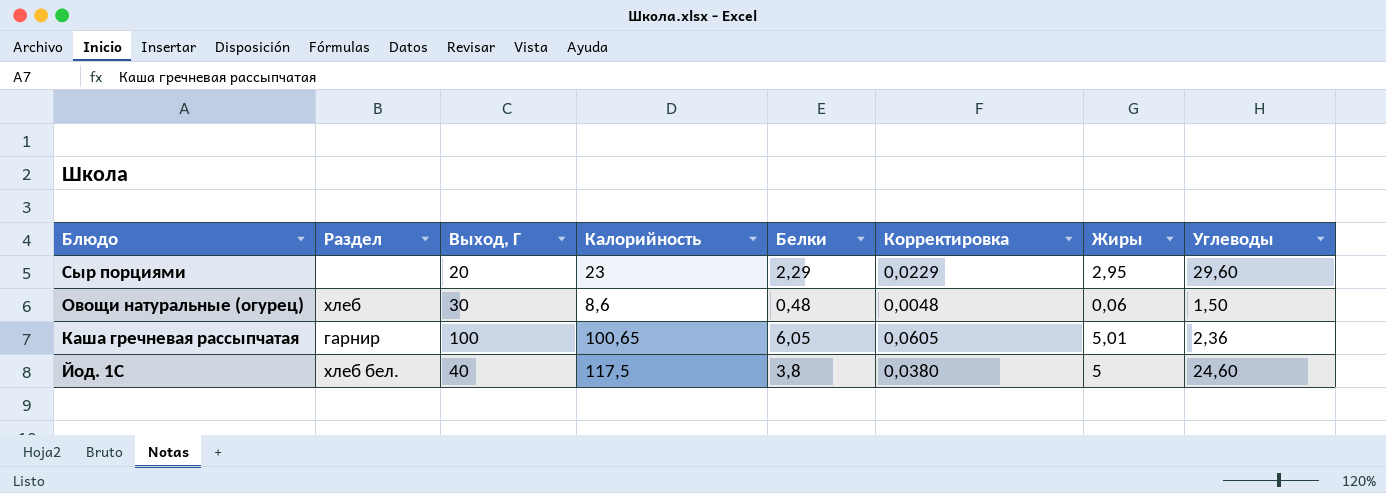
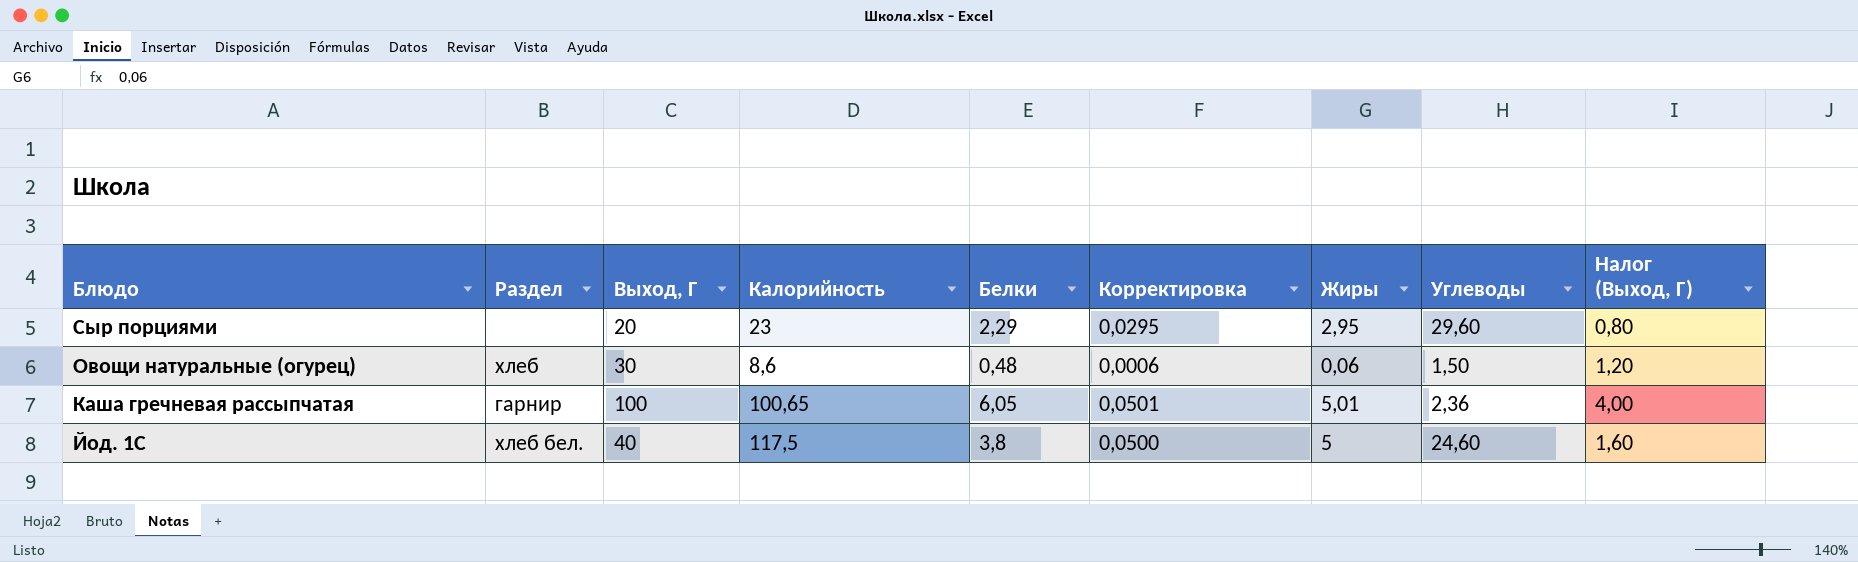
column Корректировка | formula: [Белки] * 0,01 -> [Жиры] * 0,01
column Налог (Выход, Г) | formula: none -> [Выход, Г] * 0,04

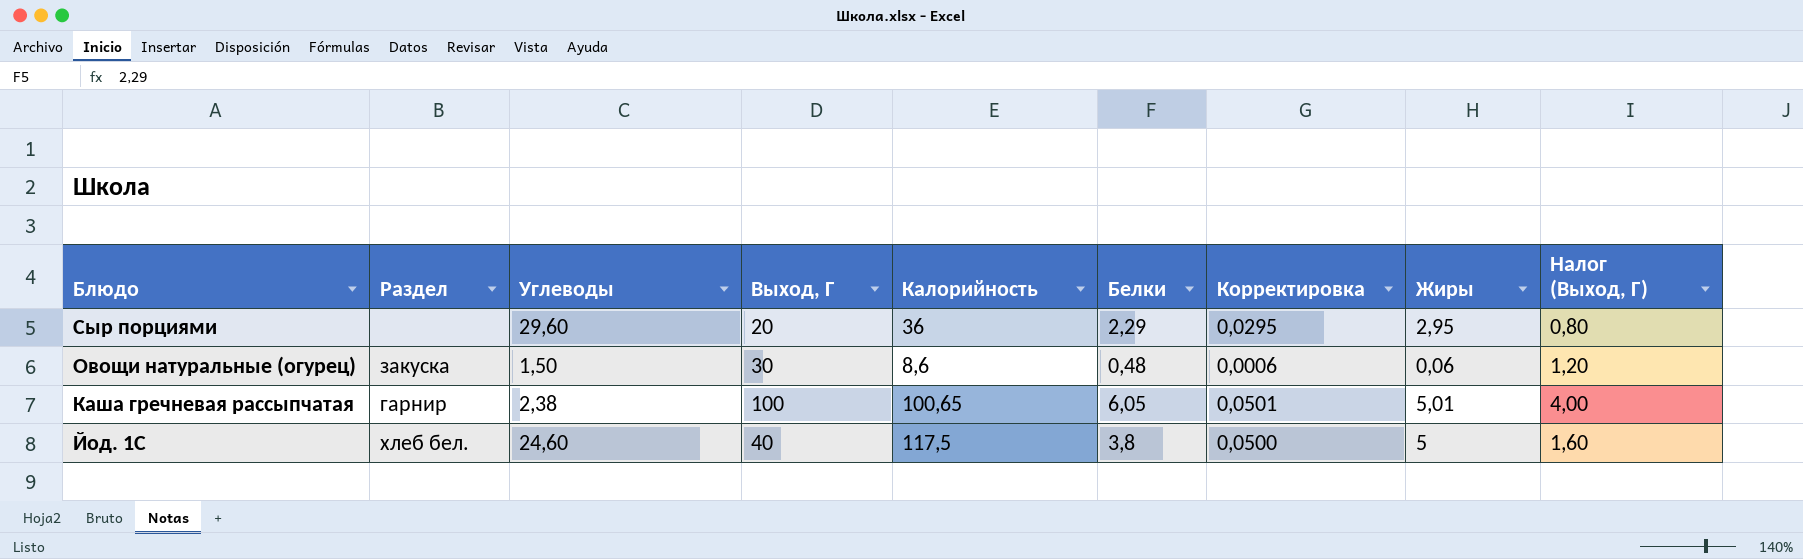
column Углеводы | position: 8 -> 3
Сыр порциями | Калорийность: 23 -> 36
Овощи натуральные (огурец) | Раздел: хлеб -> закуска
Каша гречневая рассыпчатая | Углеводы: 2,36 -> 2,38

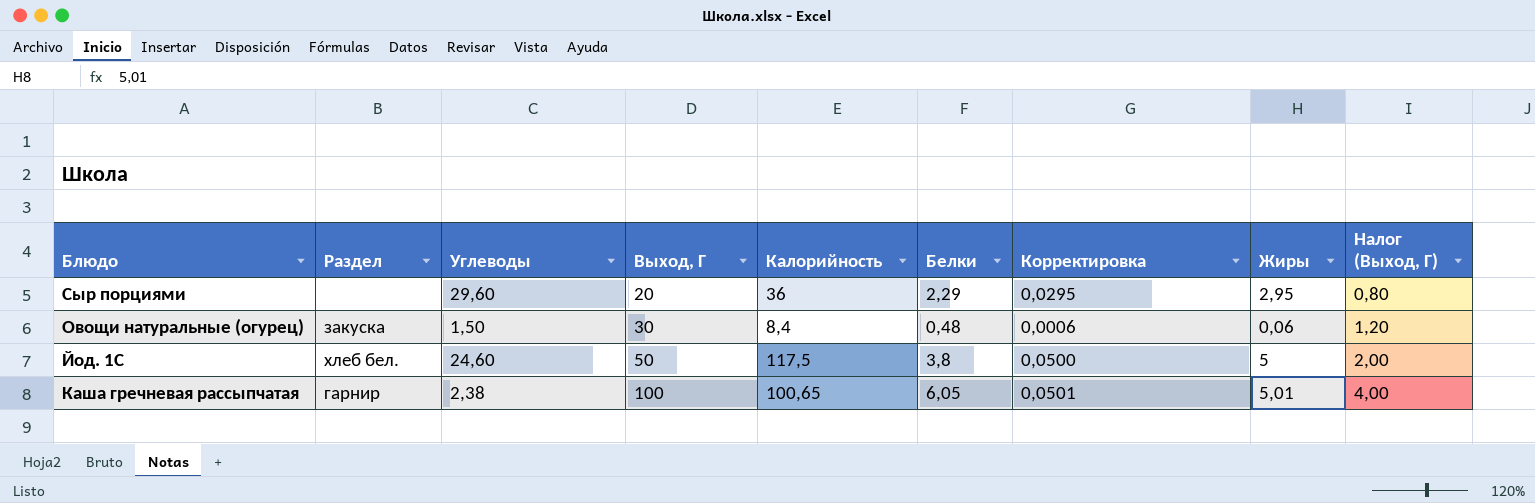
row order: Блюдо descending -> Выход, Г ascending
Овощи натуральные (огурец) | Калорийность: 8,6 -> 8,4
Йод. 1С | Выход, Г: 40 -> 50
Йод. 1С | Налог (Выход, Г): 1,60 -> 2,00

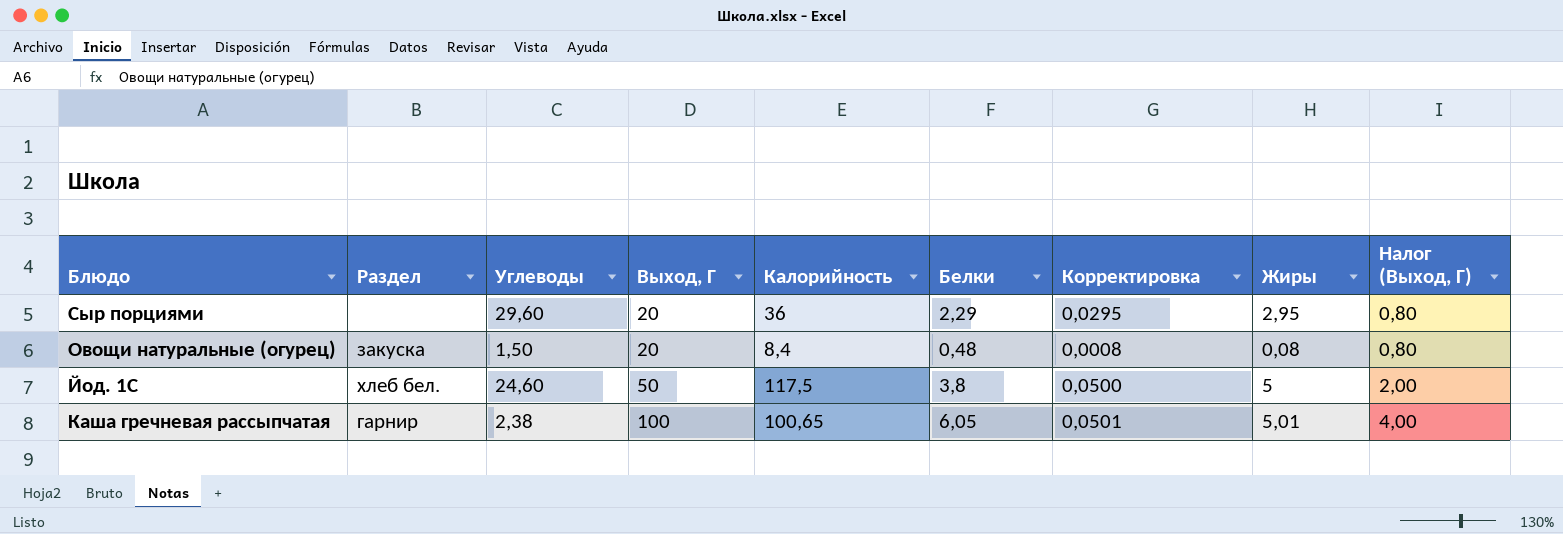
Овощи натуральные (огурец) | Выход, Г: 30 -> 20
Овощи натуральные (огурец) | Корректировка: 0,0006 -> 0,0008
Овощи натуральные (огурец) | Жиры: 0,06 -> 0,08
Овощи натуральные (огурец) | Налог (Выход, Г): 1,20 -> 0,80

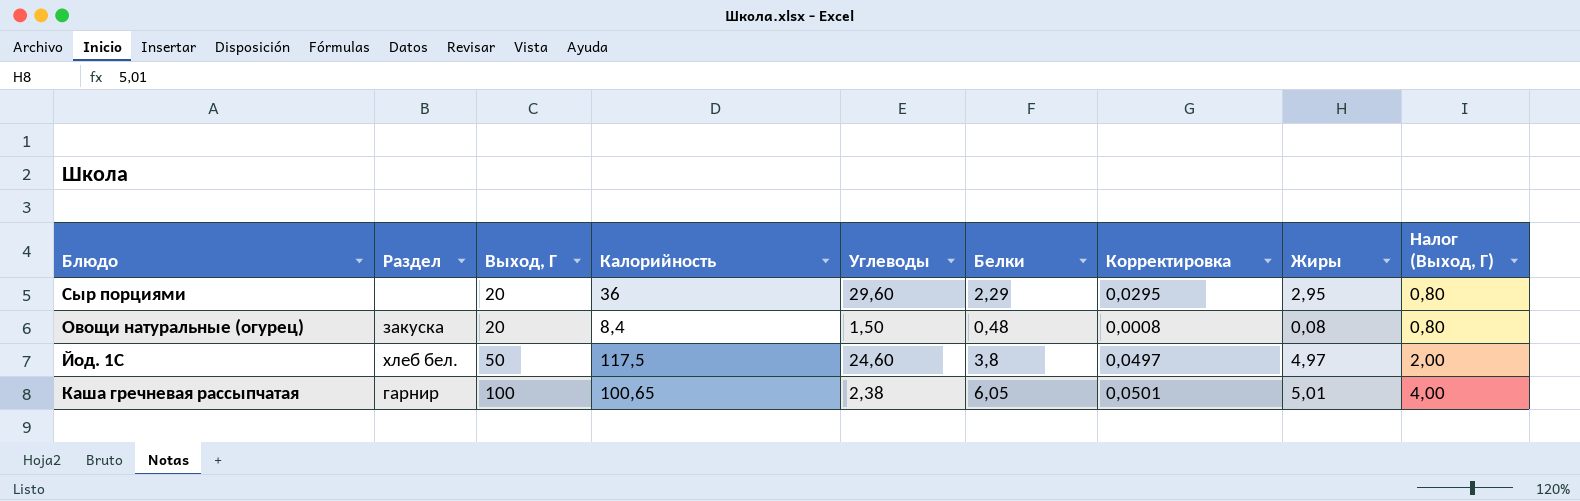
column Углеводы | position: 3 -> 5
Йод. 1С | Корректировка: 0,0500 -> 0,0497
Йод. 1С | Жиры: 5 -> 4,97

